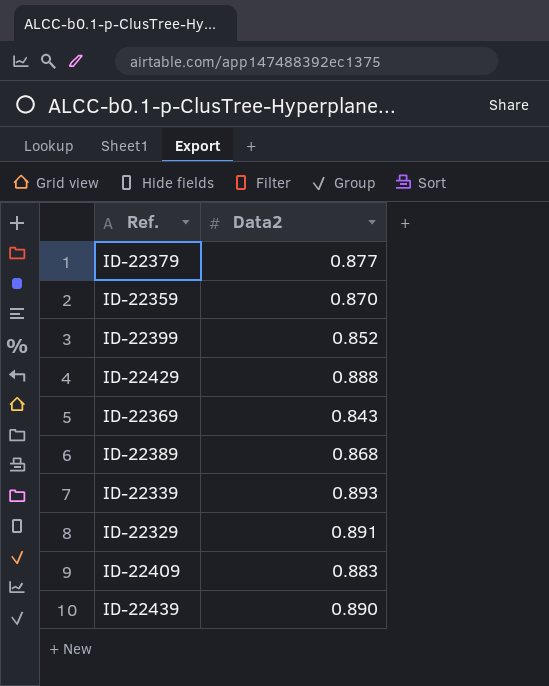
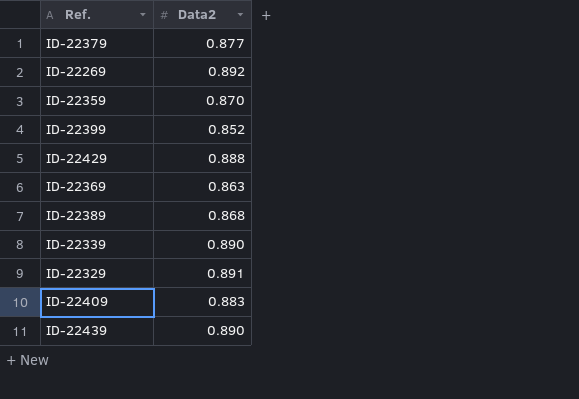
row ID-22269: none -> 0.892
ID-22369 | Data2: 0.843 -> 0.863
ID-22339 | Data2: 0.893 -> 0.890

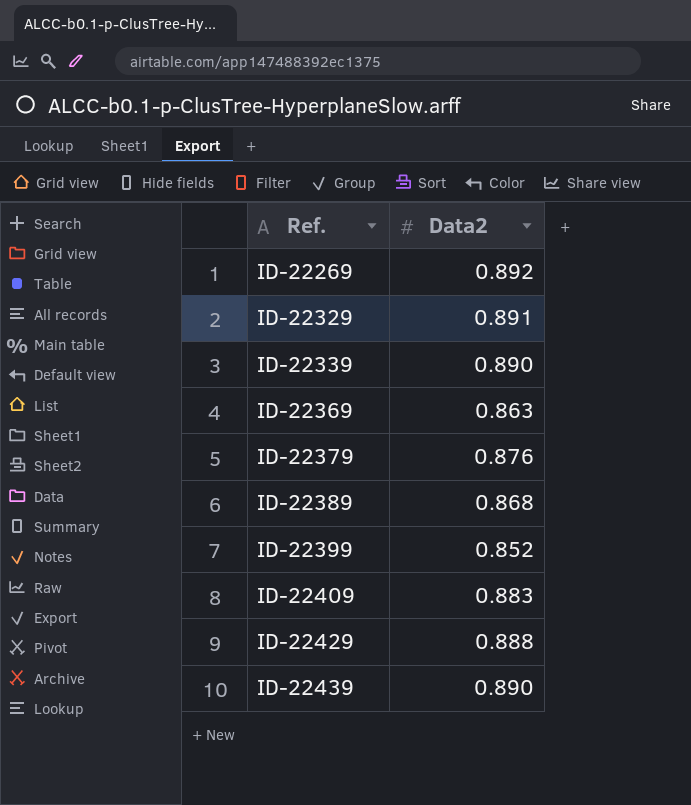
row order: none -> Ref. ascending
row ID-22359: 0.870 -> none
ID-22379 | Data2: 0.877 -> 0.876

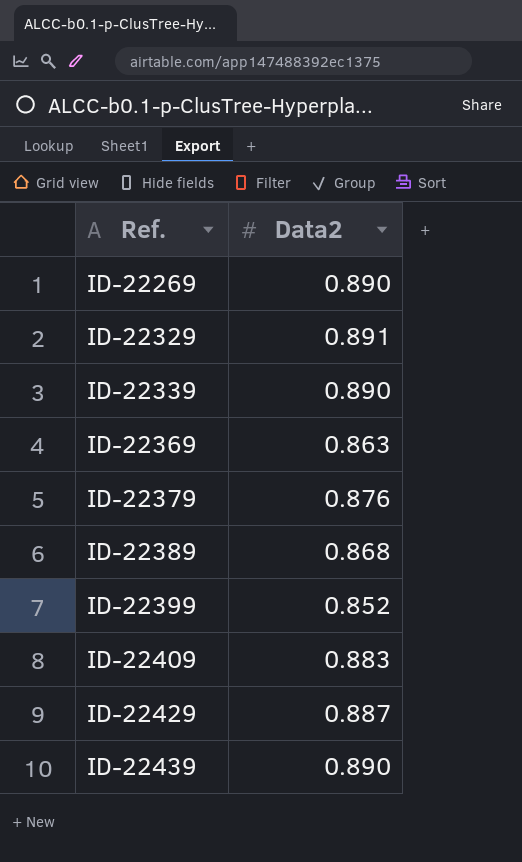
ID-22269 | Data2: 0.892 -> 0.890
ID-22429 | Data2: 0.888 -> 0.887

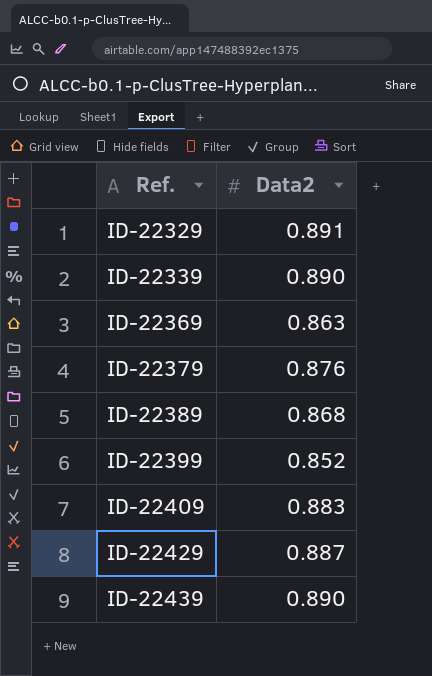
row ID-22269: 0.890 -> none

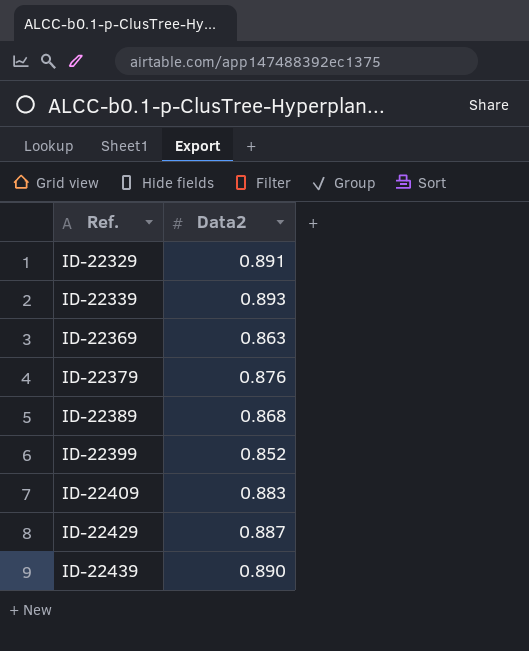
ID-22339 | Data2: 0.890 -> 0.893

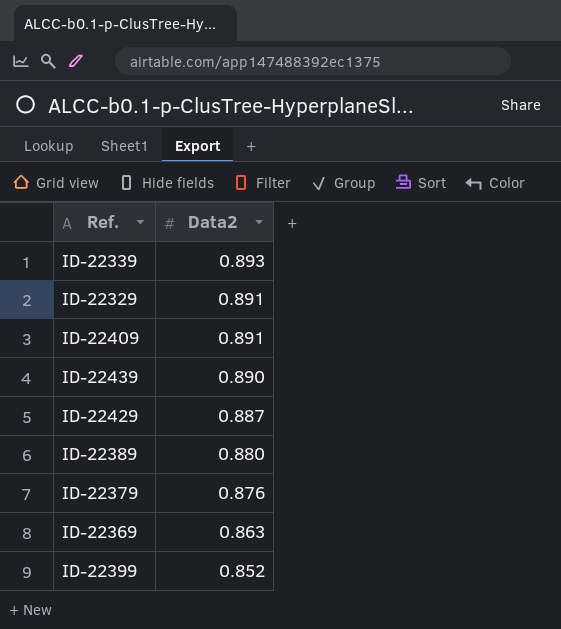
row order: Ref. ascending -> Data2 descending
ID-22409 | Data2: 0.883 -> 0.891
ID-22389 | Data2: 0.868 -> 0.880

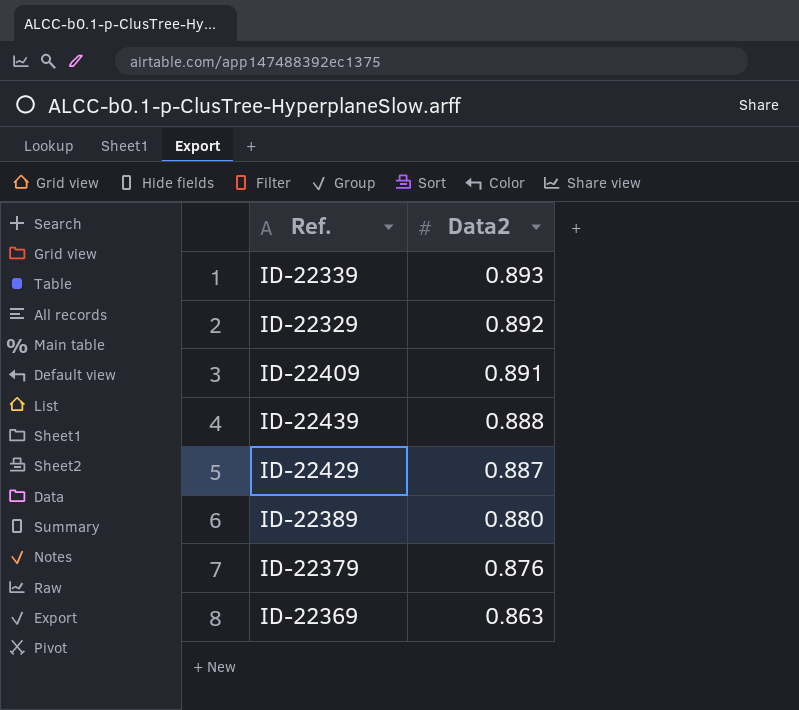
row ID-22399: 0.852 -> none
ID-22329 | Data2: 0.891 -> 0.892
ID-22439 | Data2: 0.890 -> 0.888

